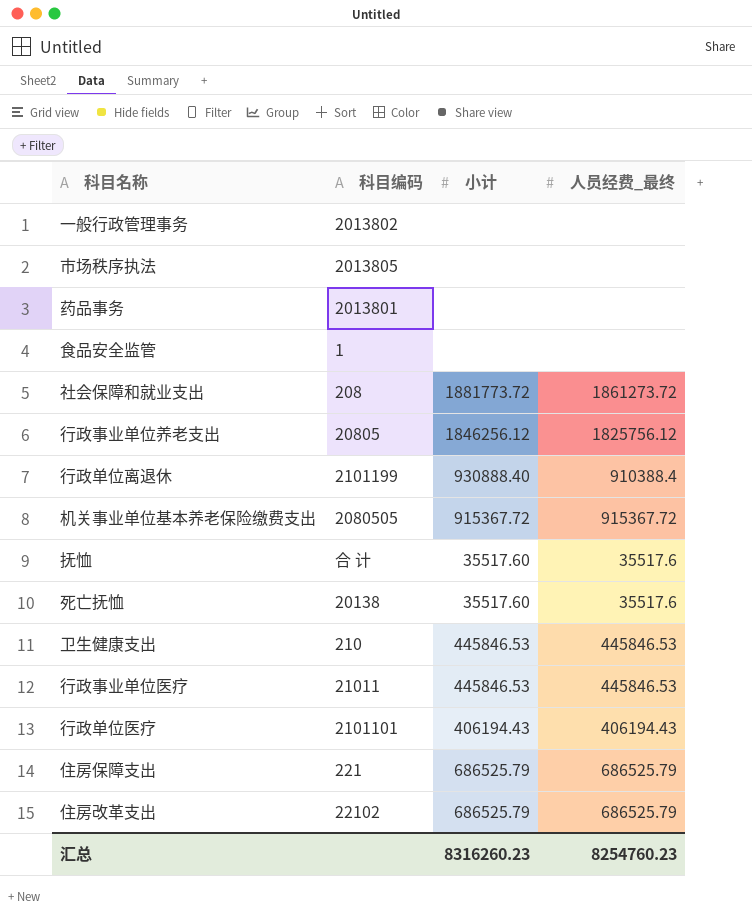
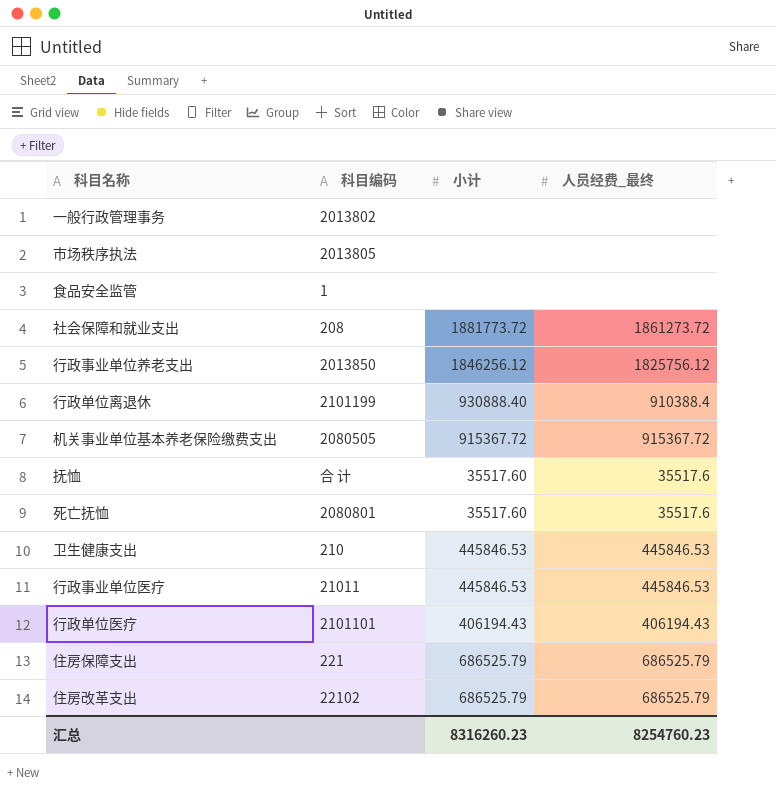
row 药品事务: 2013801 | none | none -> none
行政事业单位养老支出 | 科目编码: 20805 -> 2013850
死亡抚恤 | 科目编码: 20138 -> 2080801

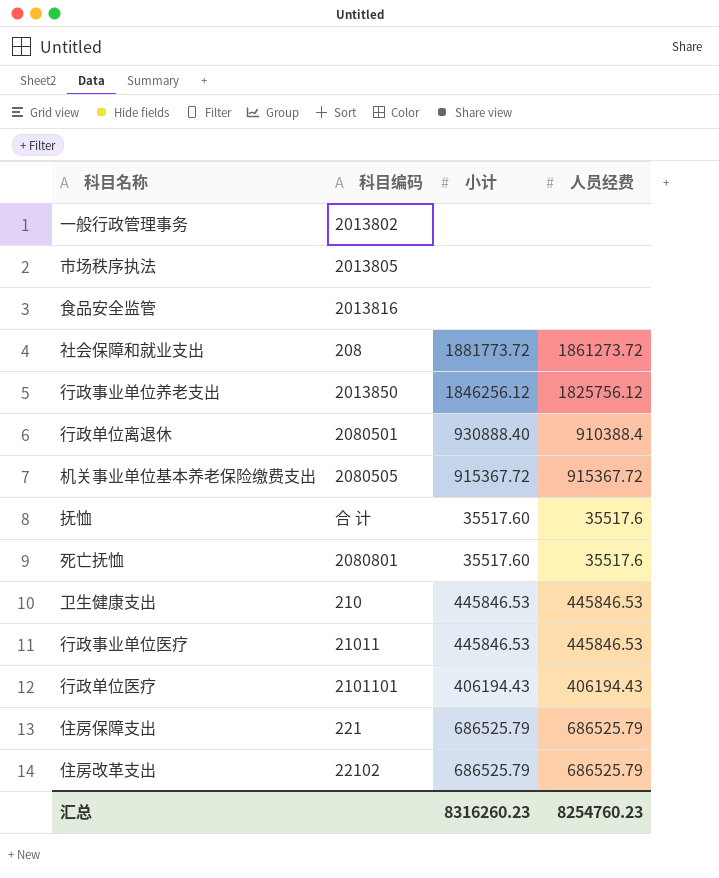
column name: 人员经费_最终 -> 人员经费
食品安全监管 | 科目编码: 1 -> 2013816
行政单位离退休 | 科目编码: 2101199 -> 2080501

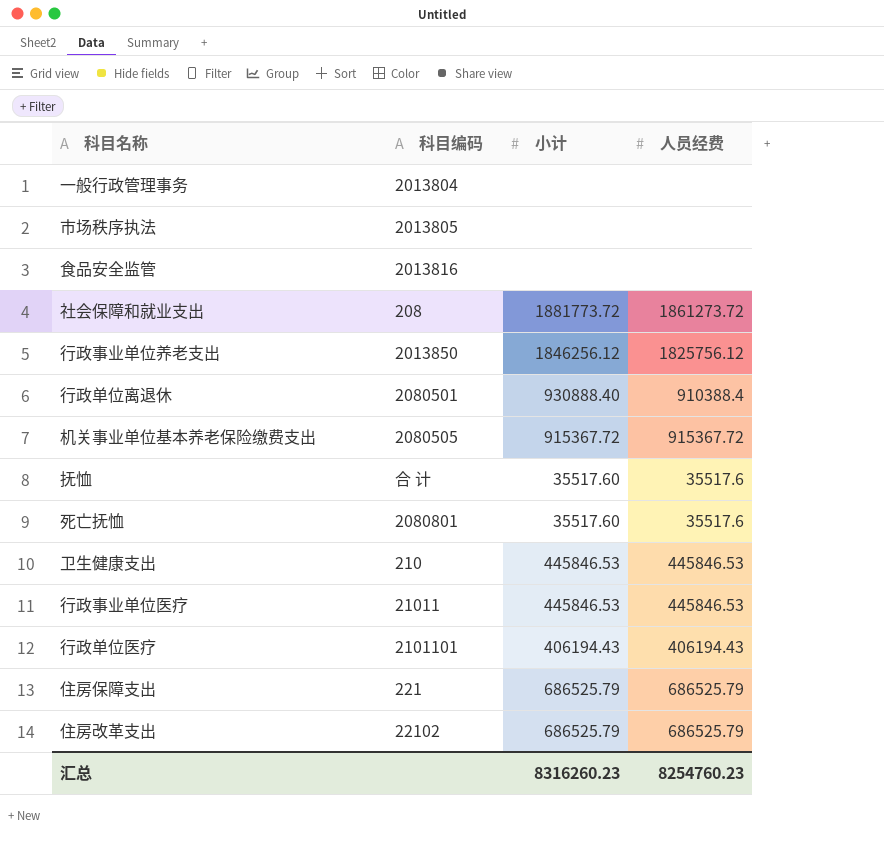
一般行政管理事务 | 科目编码: 2013802 -> 2013804

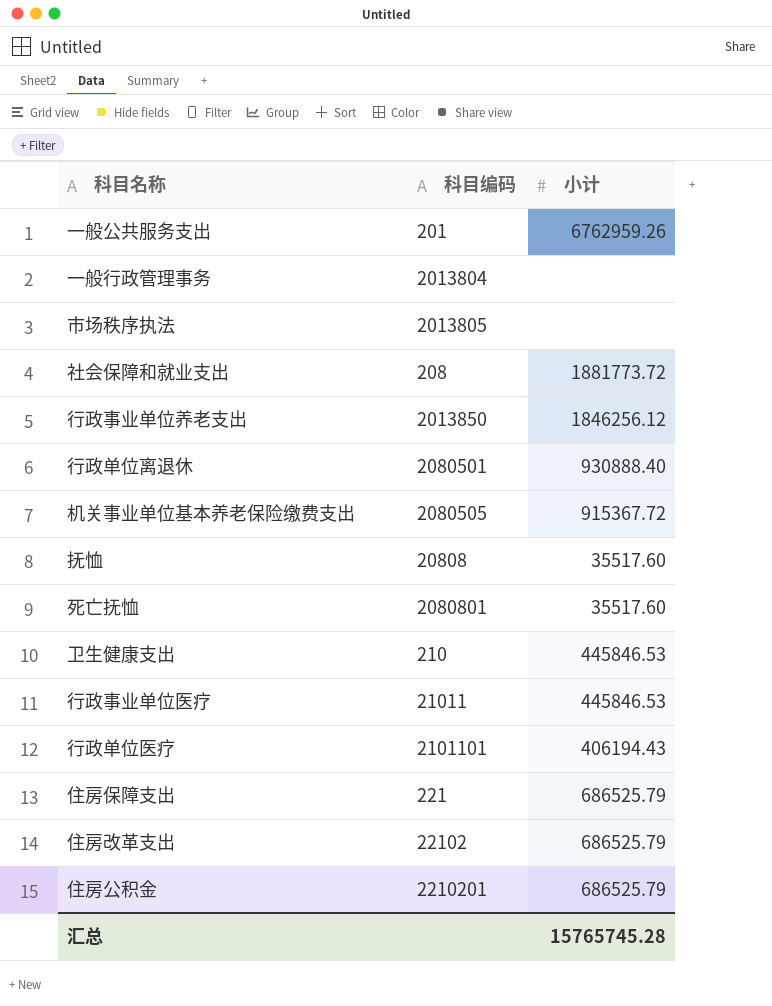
column 人员经费 | position: 4 -> none
row 食品安全监管: 2013816 | none | none -> none
row 一般公共服务支出: none -> 201 | 6762959.26
抚恤 | 科目编码: 合 计 -> 20808
row 住房公积金: none -> 2210201 | 686525.79
汇总 | 小计: 8316260.23 -> 15765745.28

